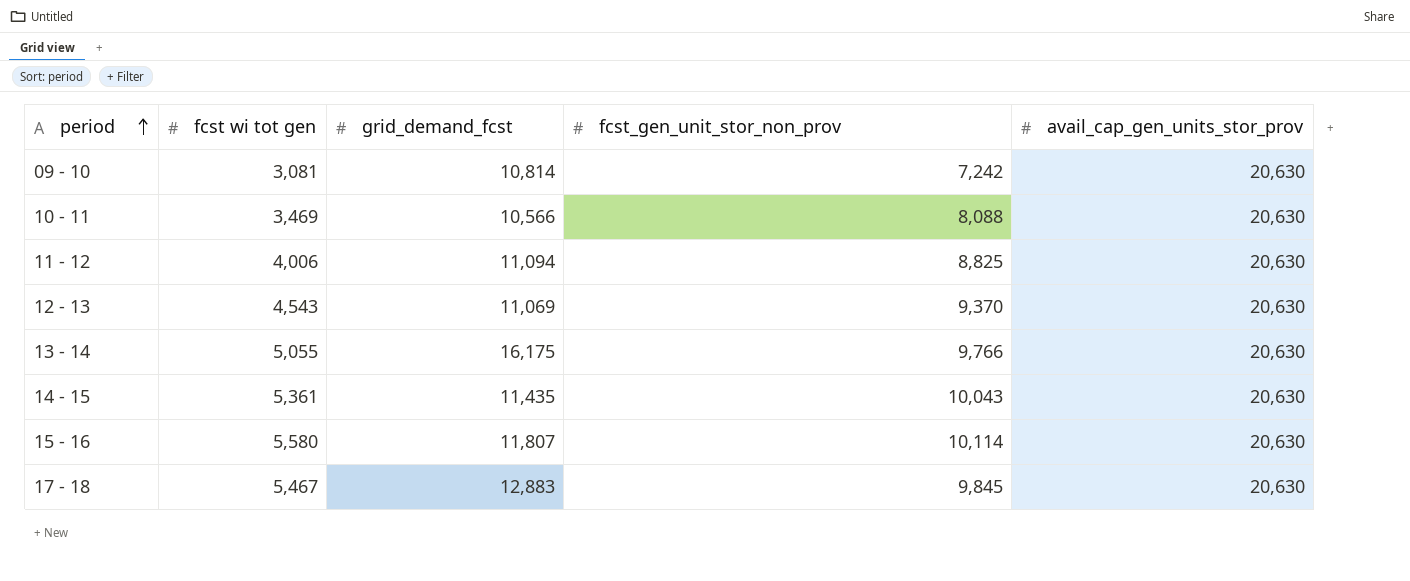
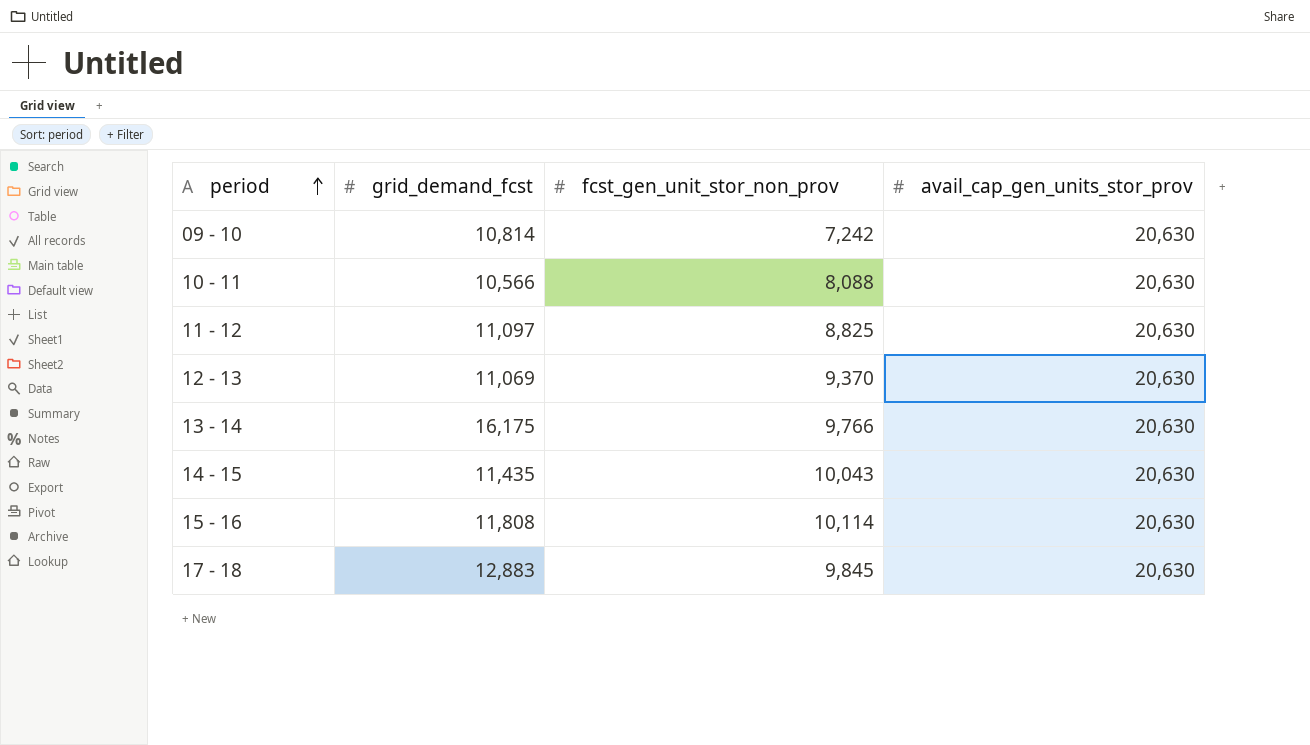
column fcst wi tot gen | position: 2 -> none
11 - 12 | grid_demand_fcst: 11,094 -> 11,097
15 - 16 | grid_demand_fcst: 11,807 -> 11,808

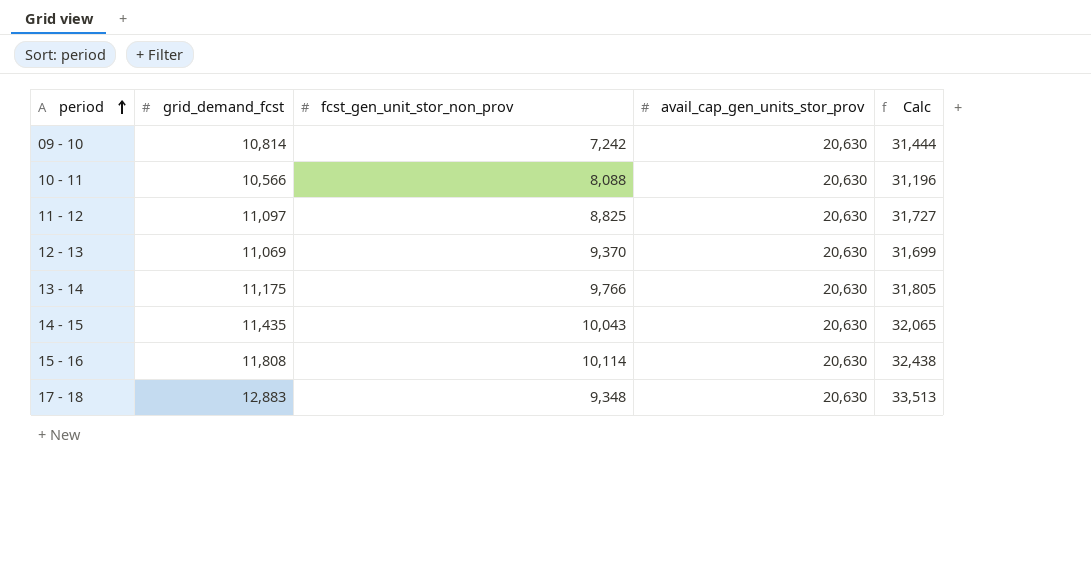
column Calc | formula: none -> [grid_demand_fcst] + [avail_cap_gen_units_stor_prov]
13 - 14 | grid_demand_fcst: 16,175 -> 11,175
17 - 18 | fcst_gen_unit_stor_non_prov: 9,845 -> 9,348

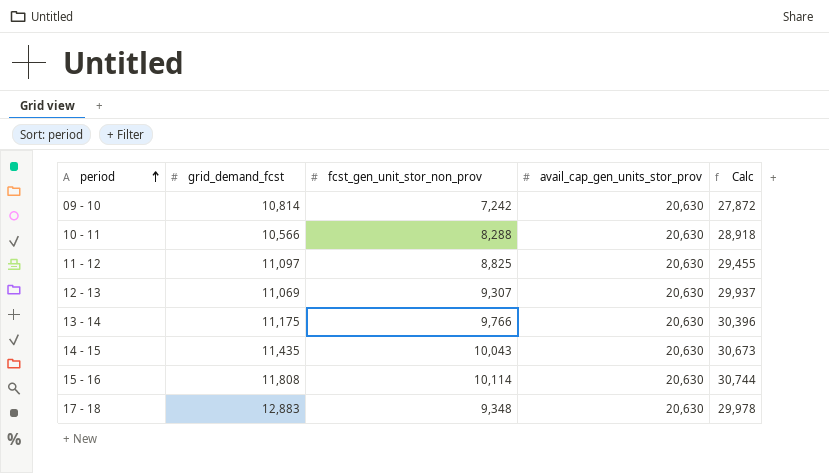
column Calc | formula: [grid_demand_fcst] + [avail_cap_gen_units_stor_prov] -> [fcst_gen_unit_stor_non_prov] + [avail_cap_gen_units_stor_prov]
10 - 11 | fcst_gen_unit_stor_non_prov: 8,088 -> 8,288
12 - 13 | fcst_gen_unit_stor_non_prov: 9,370 -> 9,307

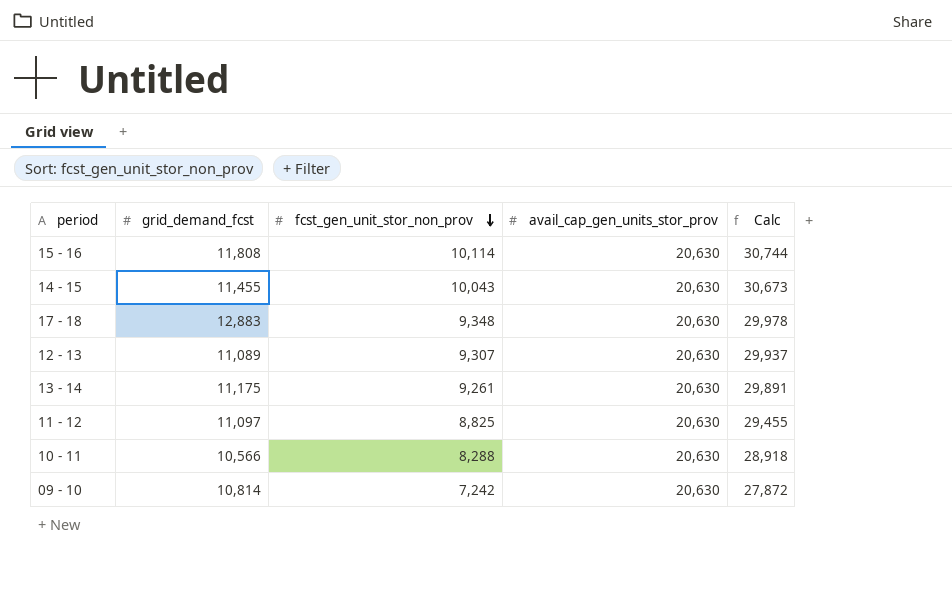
row order: period ascending -> fcst_gen_unit_stor_non_prov descending
14 - 15 | grid_demand_fcst: 11,435 -> 11,455
12 - 13 | grid_demand_fcst: 11,069 -> 11,089
13 - 14 | fcst_gen_unit_stor_non_prov: 9,766 -> 9,261
13 - 14 | Calc: 30,396 -> 29,891

